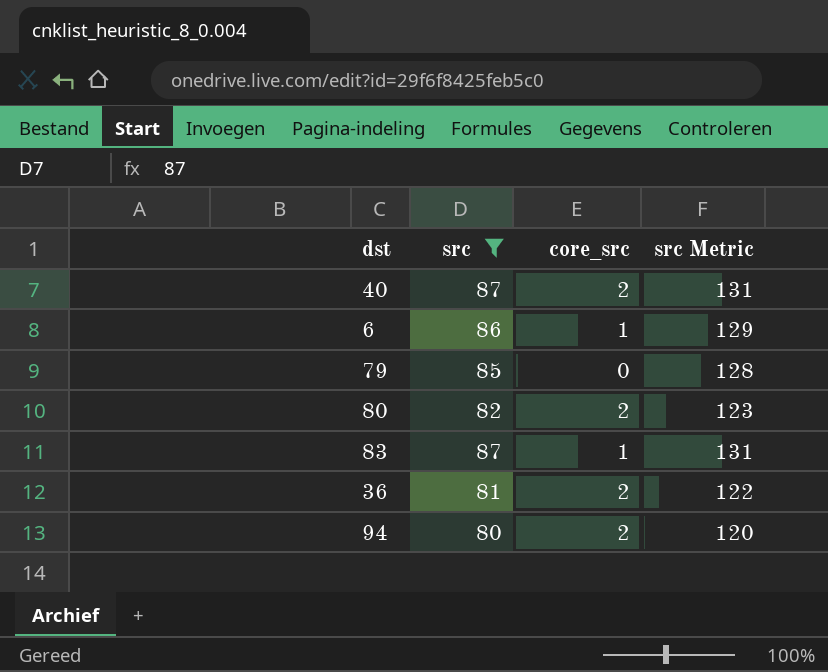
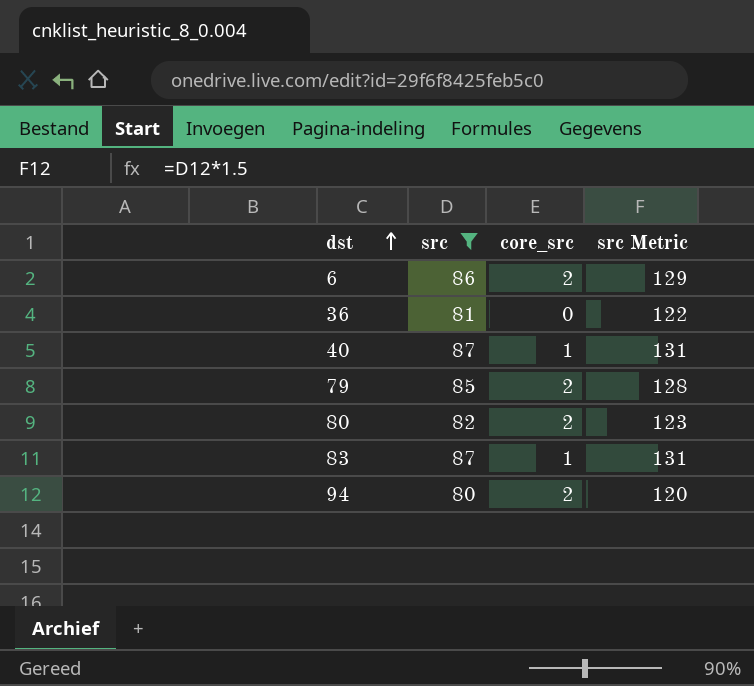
row order: none -> dst ascending
6 | core_src: 1 -> 2
36 | core_src: 2 -> 0
40 | core_src: 2 -> 1
79 | core_src: 0 -> 2

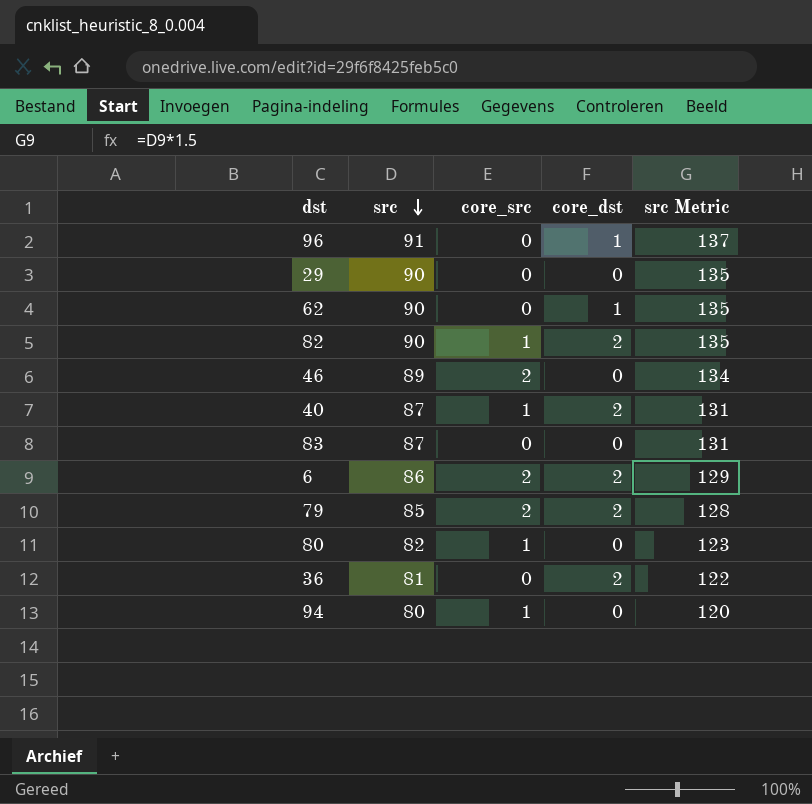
filter: src <= 87 -> none
row order: dst ascending -> src descending
column core_dst | position: none -> 4
83 | core_src: 1 -> 0
80 | core_src: 2 -> 1
94 | core_src: 2 -> 1

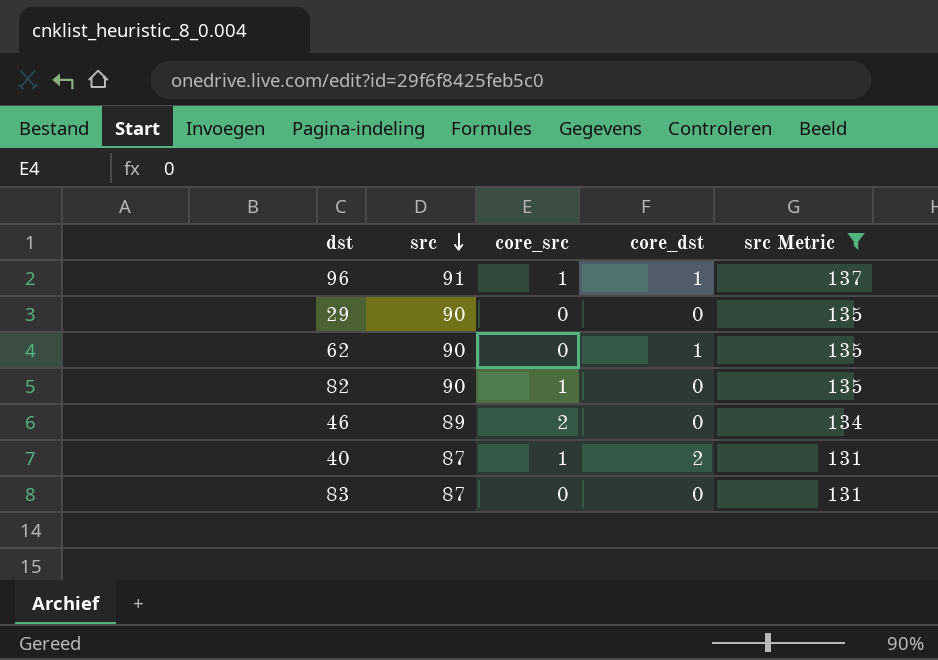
filter: none -> src Metric >= 131
96 | core_src: 0 -> 1
82 | core_dst: 2 -> 0

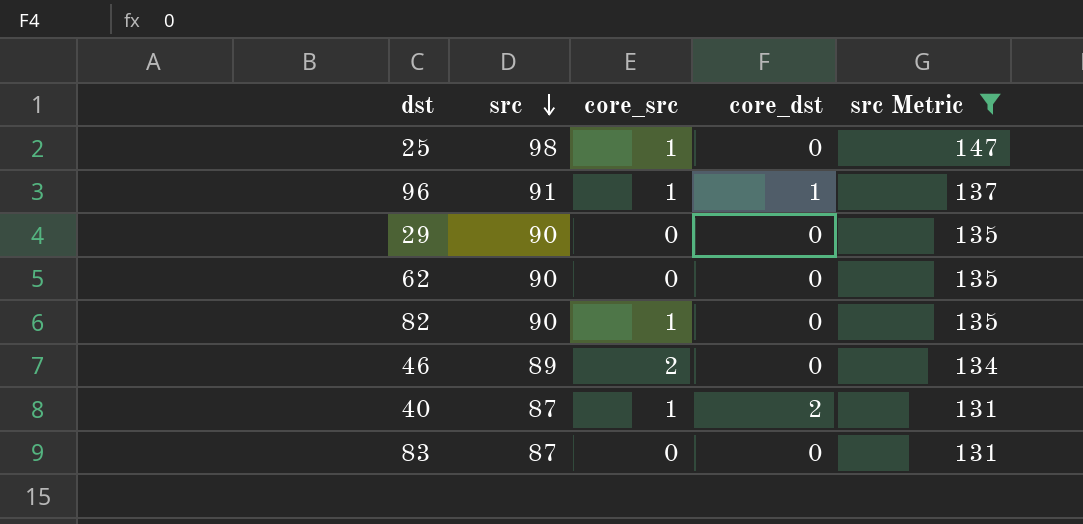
row 25: none -> 98 | 1 | 0 | 147
62 | core_dst: 1 -> 0

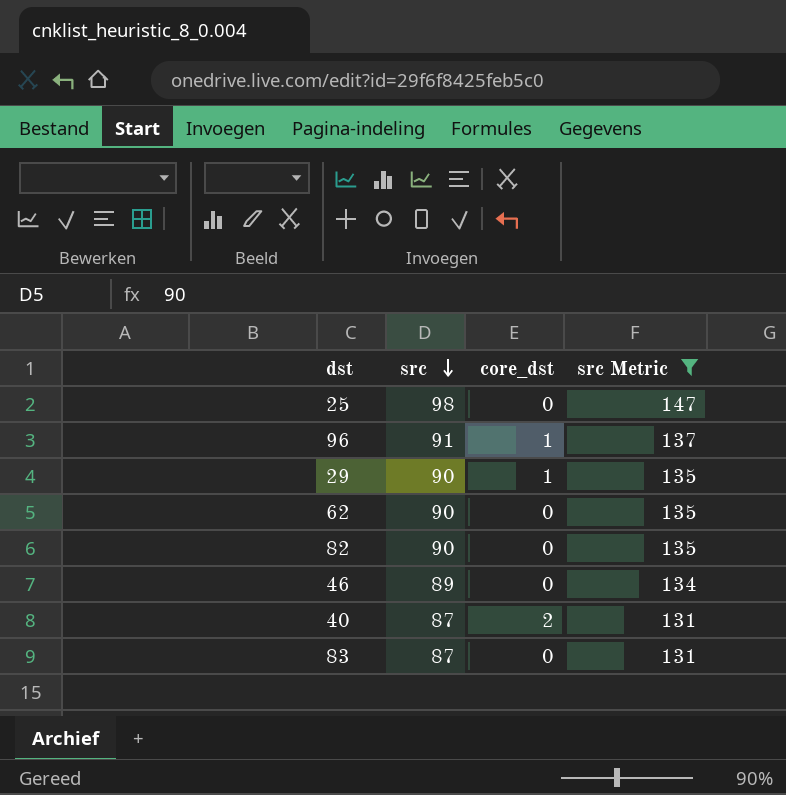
column core_src | position: 3 -> none
29 | core_dst: 0 -> 1

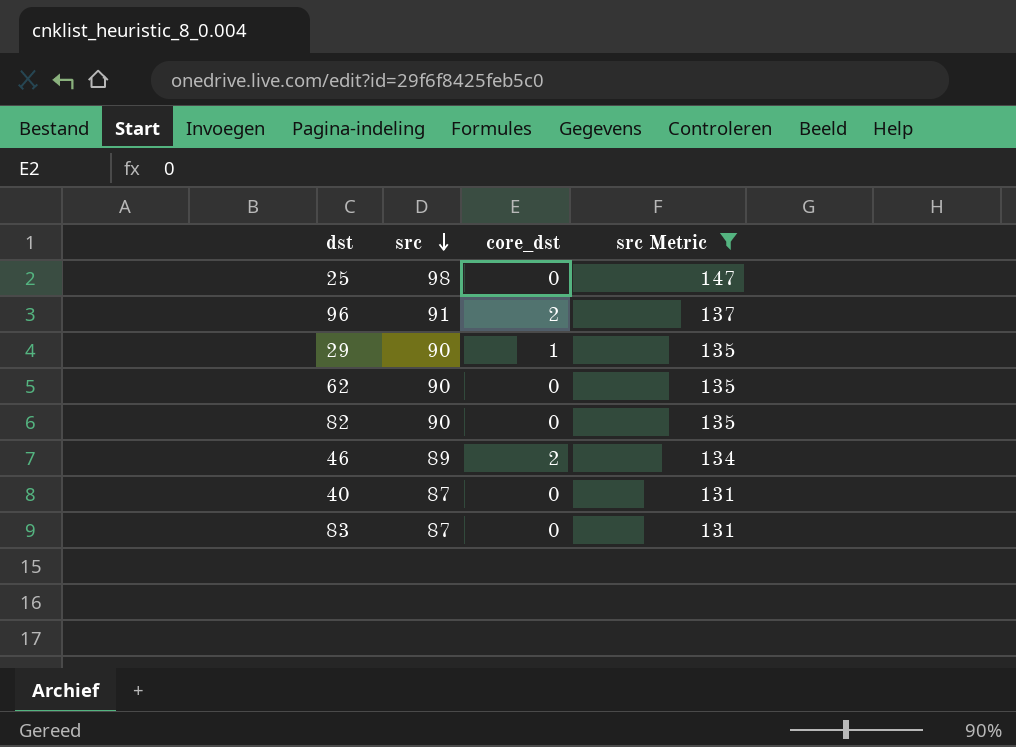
96 | core_dst: 1 -> 2
46 | core_dst: 0 -> 2
40 | core_dst: 2 -> 0

